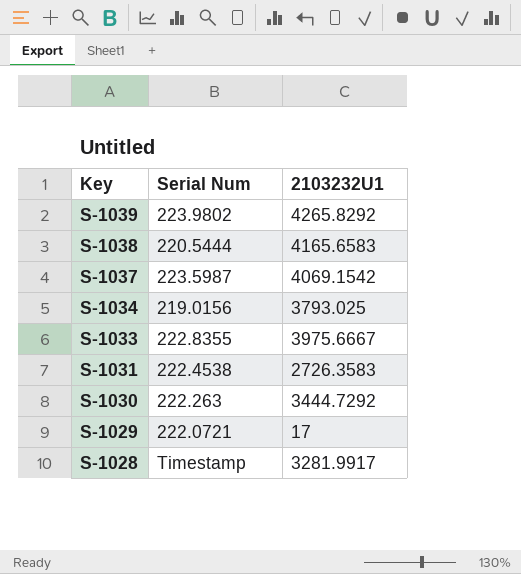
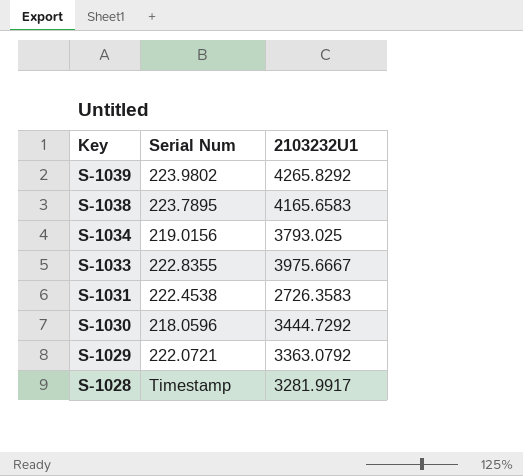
row S-1037: 223.5987 | 4069.1542 -> none
S-1038 | Serial Num: 220.5444 -> 223.7895
S-1030 | Serial Num: 222.263 -> 218.0596
S-1029 | 2103232U1: 17 -> 3363.0792

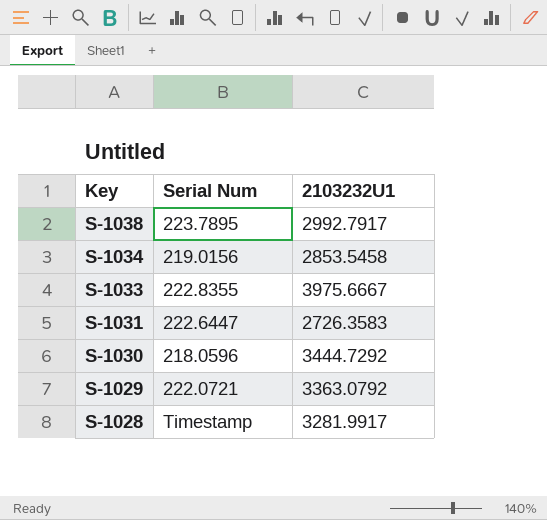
row S-1039: 223.9802 | 4265.8292 -> none
S-1038 | 2103232U1: 4165.6583 -> 2992.7917
S-1034 | 2103232U1: 3793.025 -> 2853.5458
S-1031 | Serial Num: 222.4538 -> 222.6447

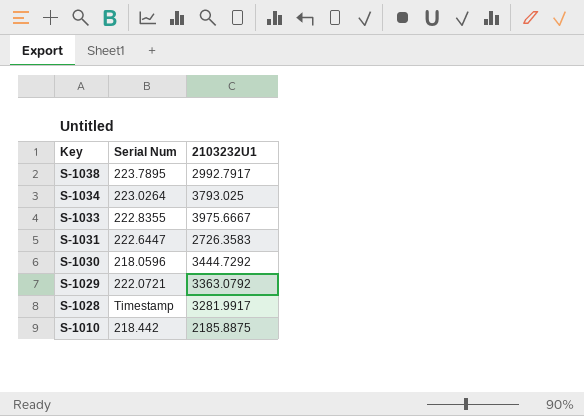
S-1034 | Serial Num: 219.0156 -> 223.0264
S-1034 | 2103232U1: 2853.5458 -> 3793.025
row S-1010: none -> 218.442 | 2185.8875

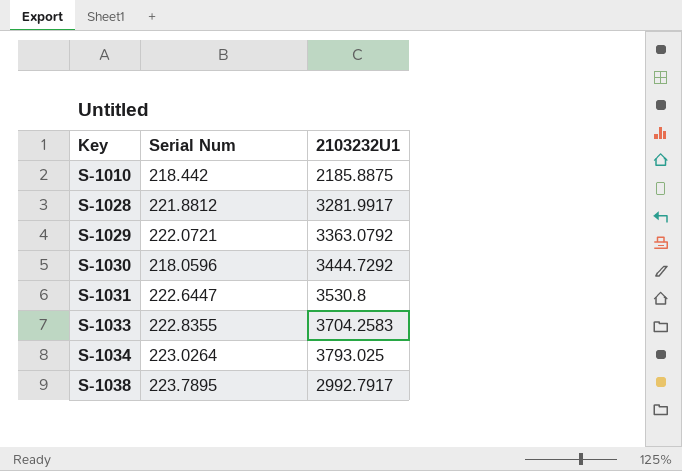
row order: Key descending -> Key ascending
S-1028 | Serial Num: Timestamp -> 221.8812
S-1031 | 2103232U1: 2726.3583 -> 3530.8
S-1033 | 2103232U1: 3975.6667 -> 3704.2583

